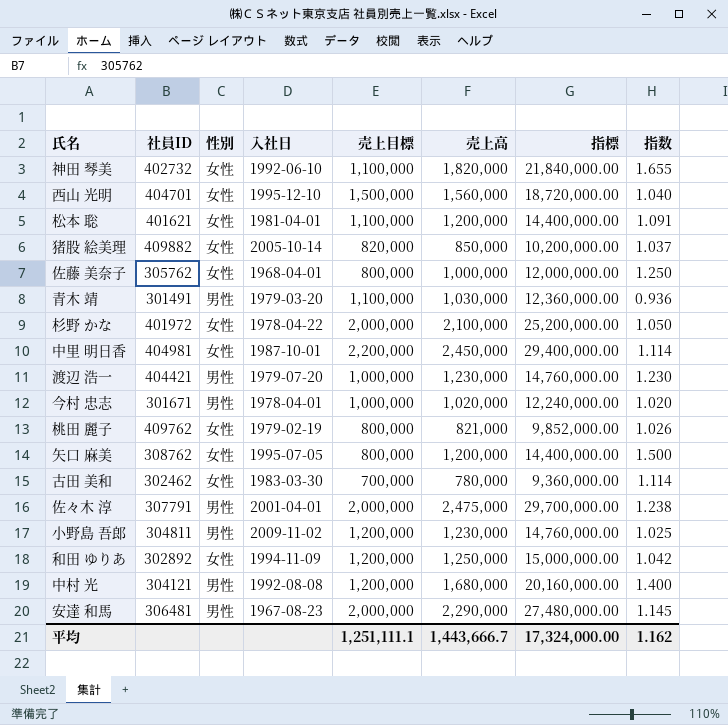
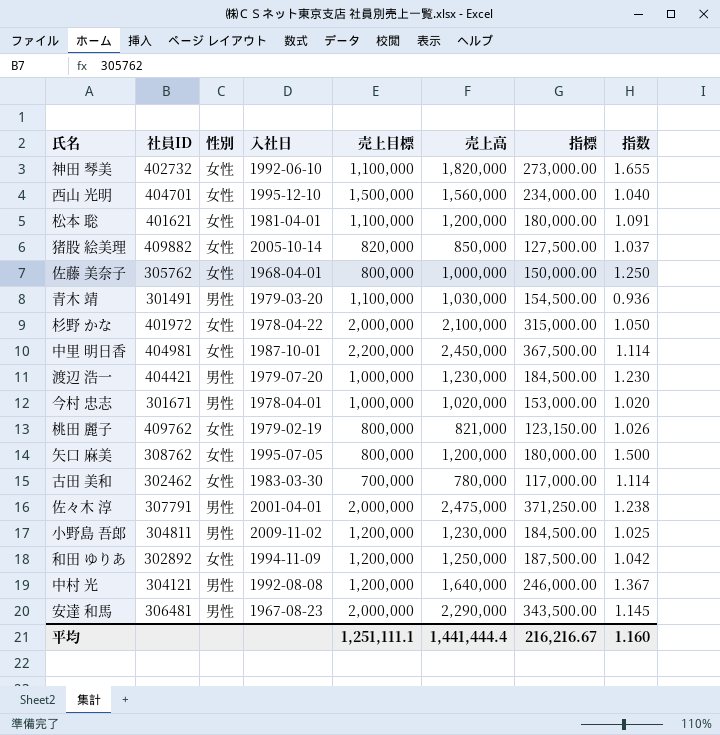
column 指標 | formula: [売上高] * 12 -> [売上高] * 0.15
中村 光 | 売上高: 1,680,000 -> 1,640,000
中村 光 | 指数: 1.400 -> 1.367
平均 | 売上高: 1,443,666.7 -> 1,441,444.4
平均 | 指標: 17,324,000.00 -> 216,216.67
平均 | 指数: 1.162 -> 1.160

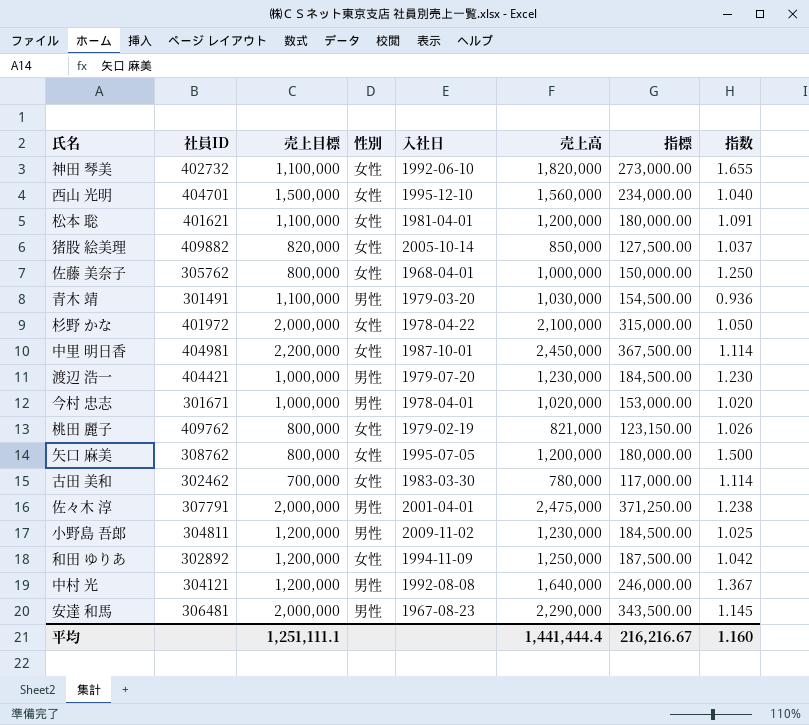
column 売上目標 | position: 5 -> 3

